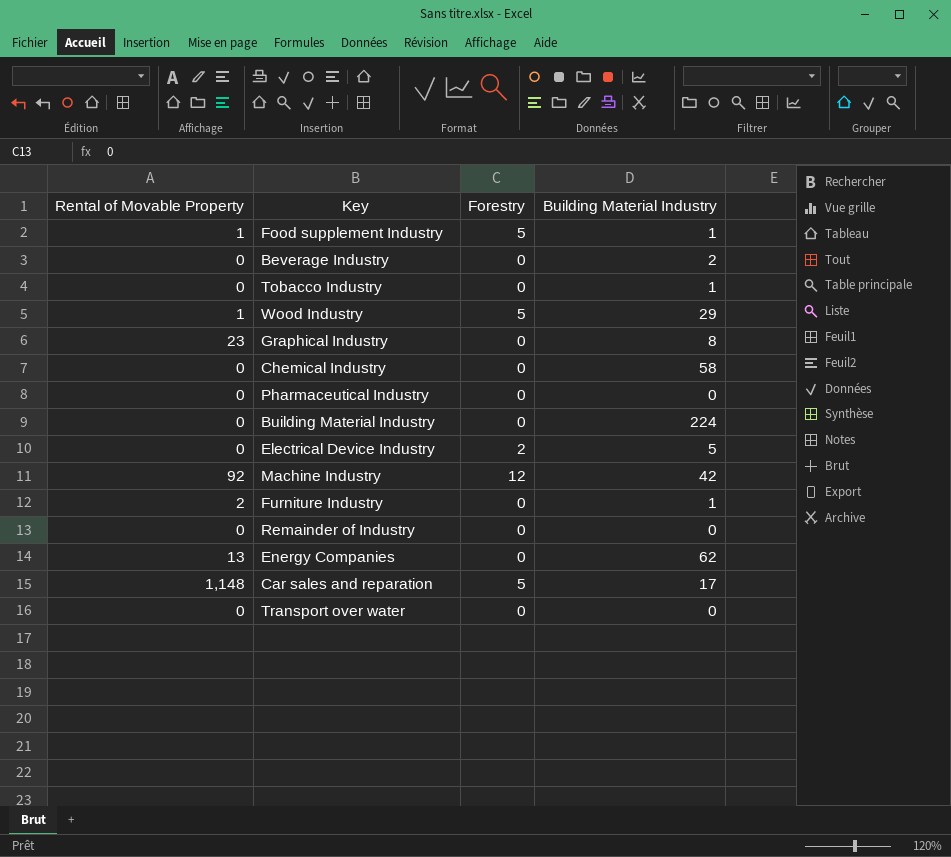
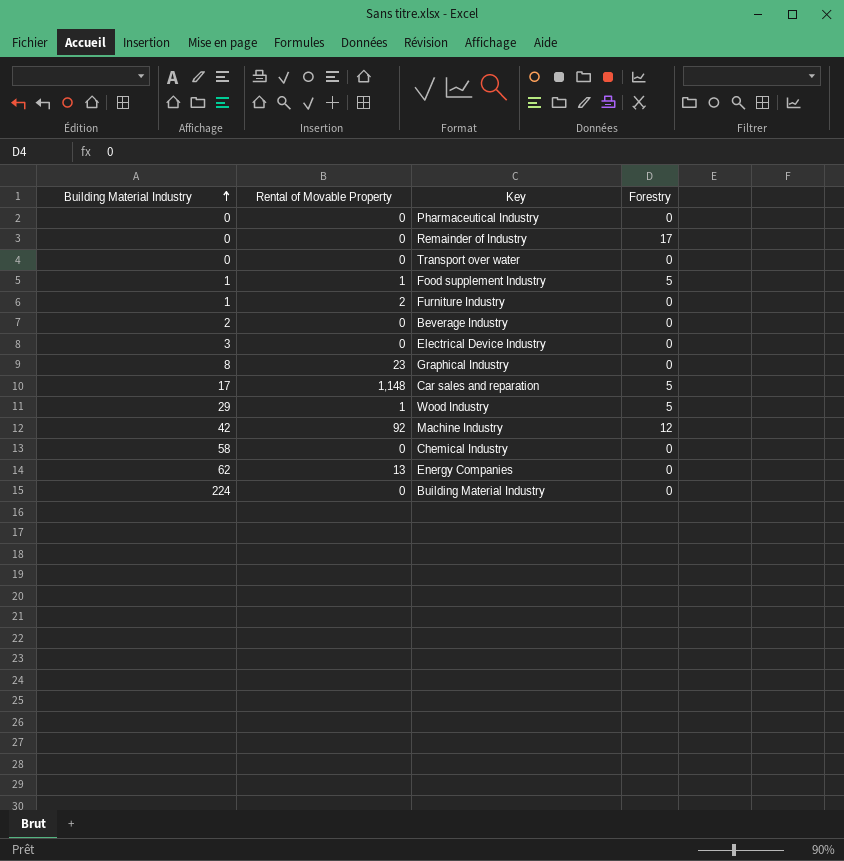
row order: none -> Building Material Industry ascending
column Building Material Industry | position: 4 -> 1
row Tobacco Industry: 0 | 0 | 1 -> none
Remainder of Industry | Forestry: 0 -> 17
Electrical Device Industry | Building Material Industry: 5 -> 3
Electrical Device Industry | Forestry: 2 -> 0

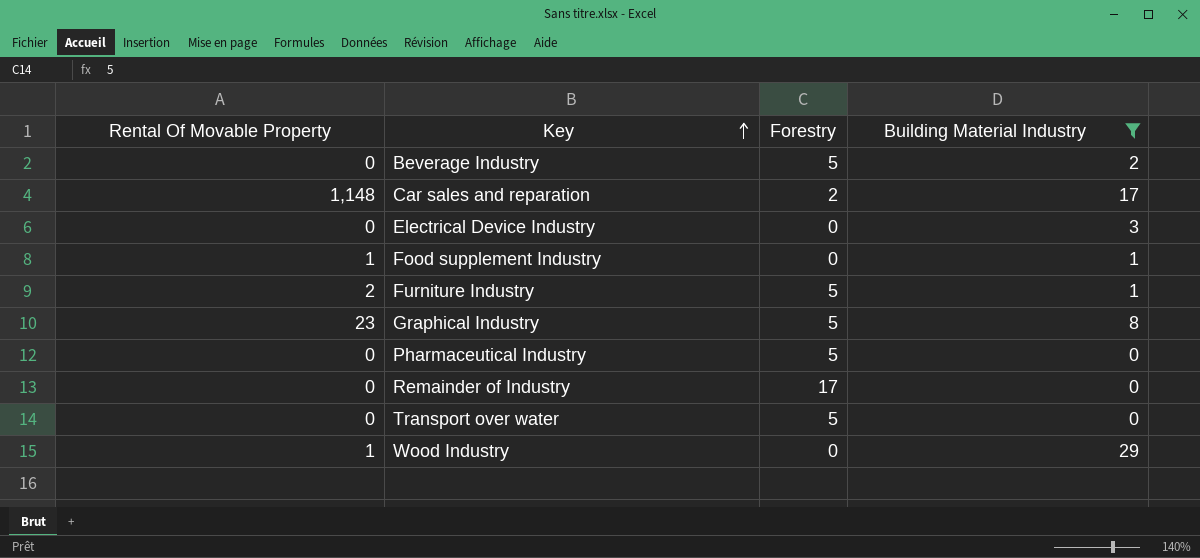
filter: none -> Building Material Industry <= 29
row order: Building Material Industry ascending -> Key ascending
column name: Rental of Movable Property -> Rental Of Movable Property
column Building Material Industry | position: 1 -> 4
Beverage Industry | Forestry: 0 -> 5
Car sales and reparation | Forestry: 5 -> 2
Food supplement Industry | Forestry: 5 -> 0
Furniture Industry | Forestry: 0 -> 5
Graphical Industry | Forestry: 0 -> 5
Pharmaceutical Industry | Forestry: 0 -> 5
Transport over water | Forestry: 0 -> 5
Wood Industry | Forestry: 5 -> 0

